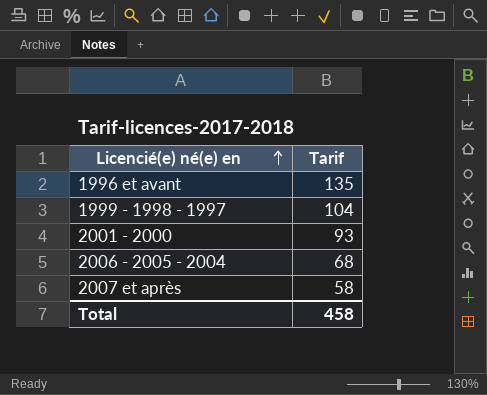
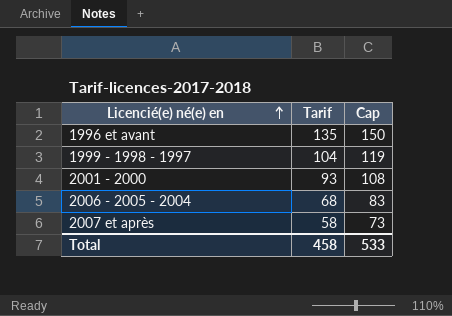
column Cap | formula: none -> [Tarif] + 15

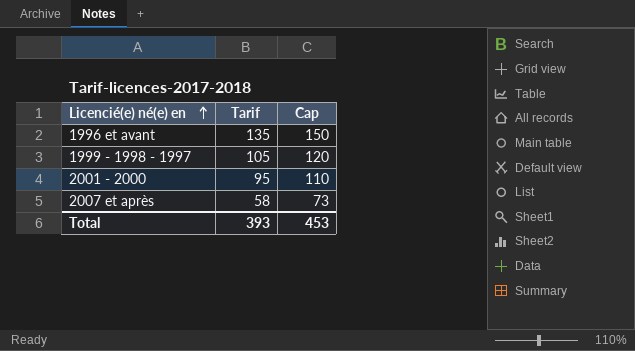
row 2006 - 2005 - 2004: 68 | 83 -> none
1999 - 1998 - 1997 | Tarif: 104 -> 105
1999 - 1998 - 1997 | Cap: 119 -> 120
2001 - 2000 | Tarif: 93 -> 95
2001 - 2000 | Cap: 108 -> 110
Total | Tarif: 458 -> 393
Total | Cap: 533 -> 453

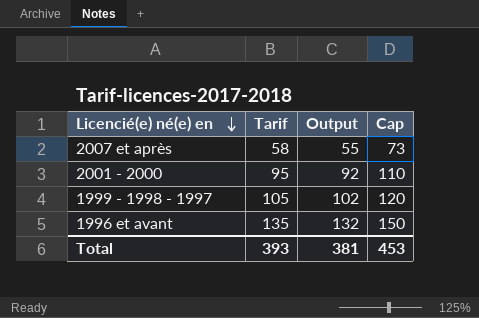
row order: Licencié(e) né(e) en ascending -> Licencié(e) né(e) en descending
column Output | formula: none -> [Tarif] - 3

